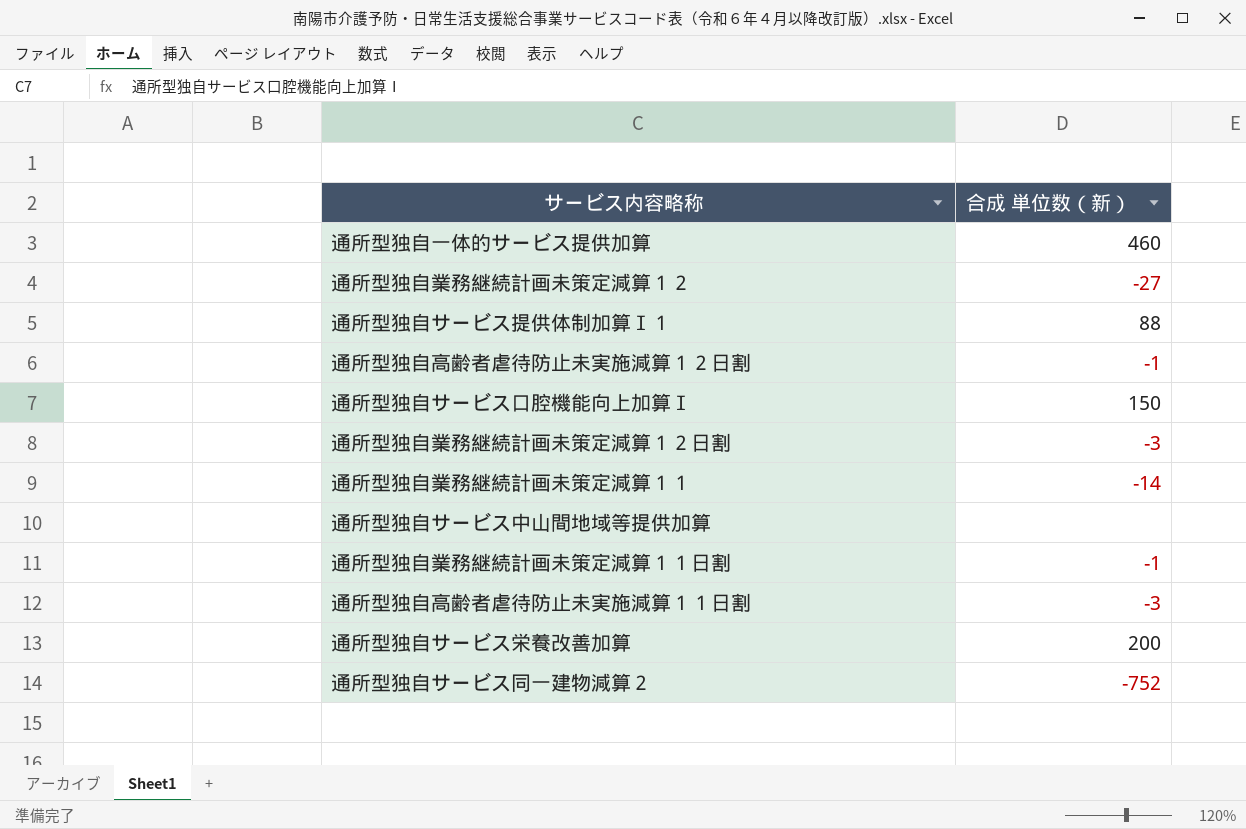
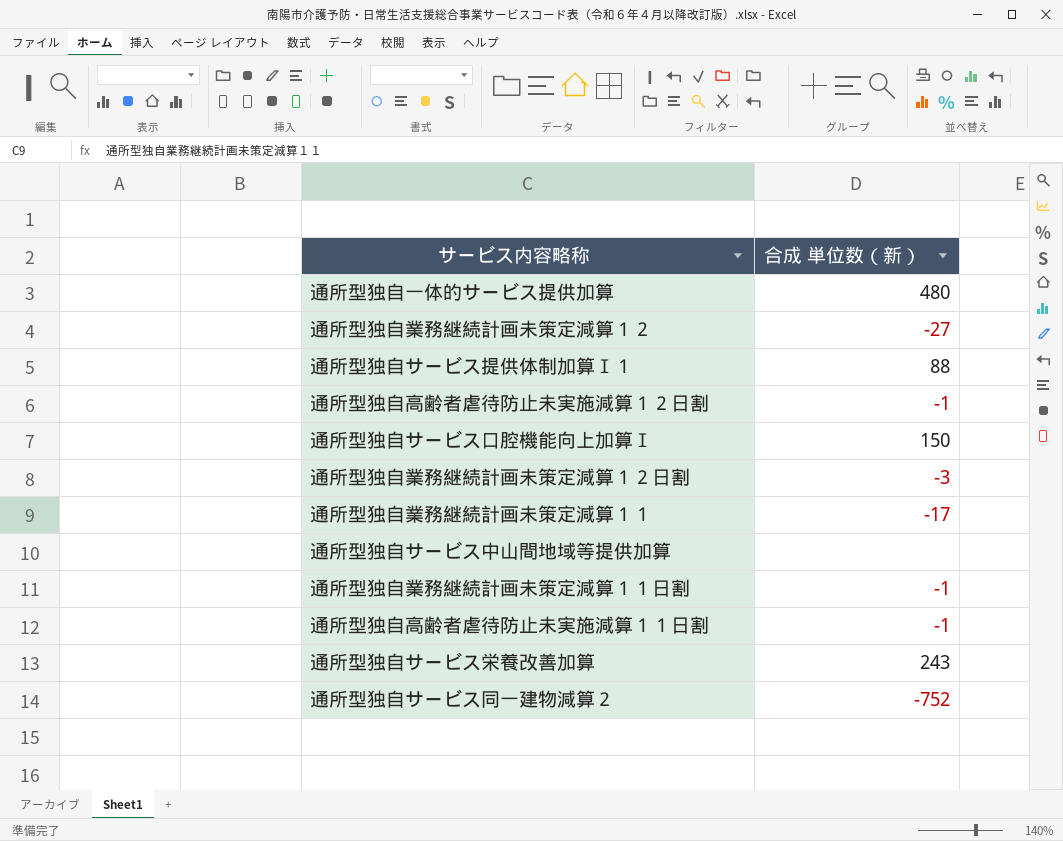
通所型独自一体的サービス提供加算 | 合成 単位数（新）: 460 -> 480
通所型独自業務継続計画未策定減算１１ | 合成 単位数（新）: -14 -> -17
通所型独自高齢者虐待防止未実施減算１１日割 | 合成 単位数（新）: -3 -> -1
通所型独自サービス栄養改善加算 | 合成 単位数（新）: 200 -> 243

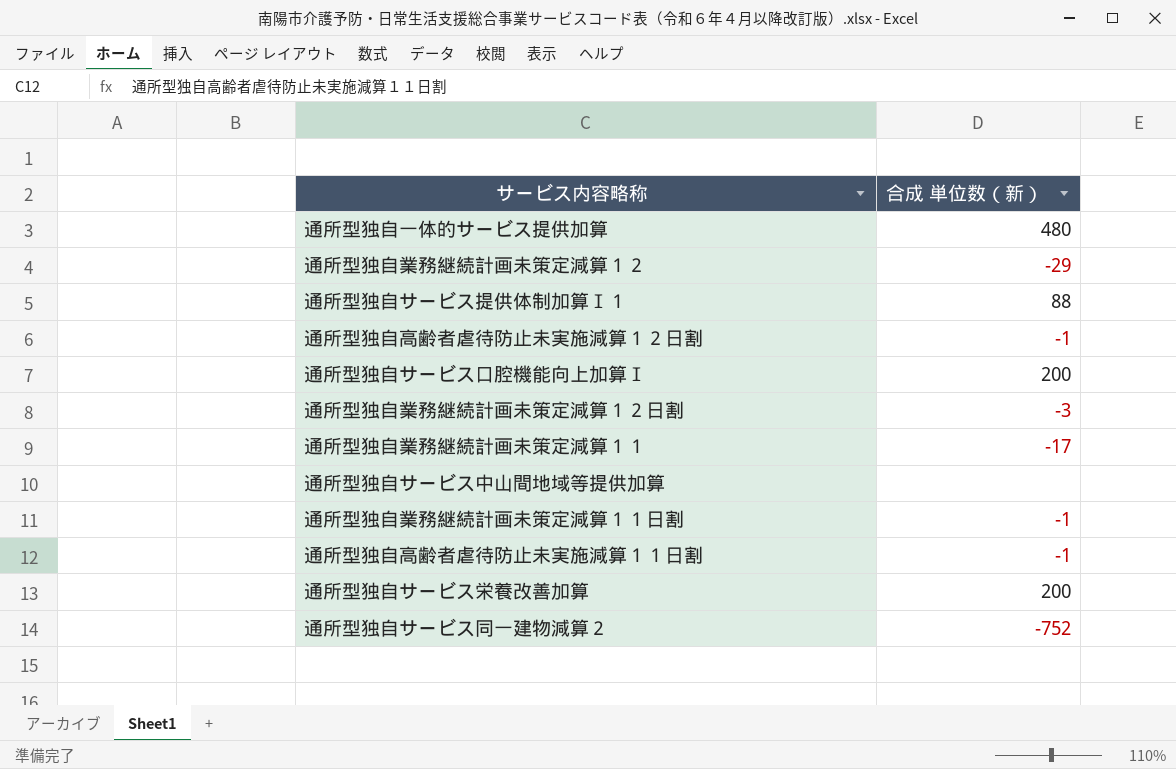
通所型独自業務継続計画未策定減算１２ | 合成 単位数（新）: -27 -> -29
通所型独自サービス口腔機能向上加算Ⅰ | 合成 単位数（新）: 150 -> 200
通所型独自サービス栄養改善加算 | 合成 単位数（新）: 243 -> 200

